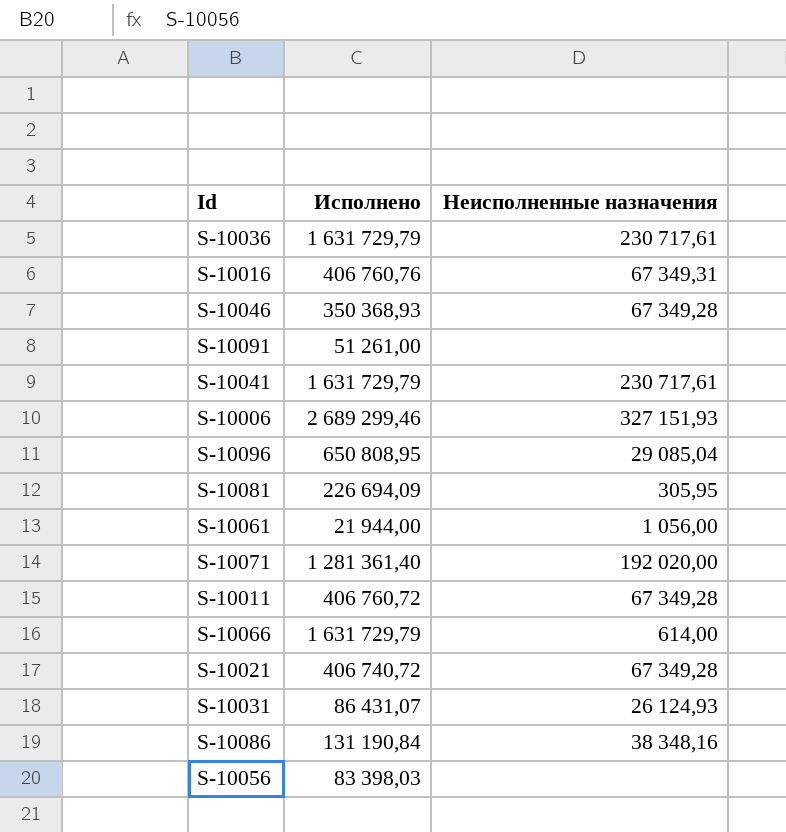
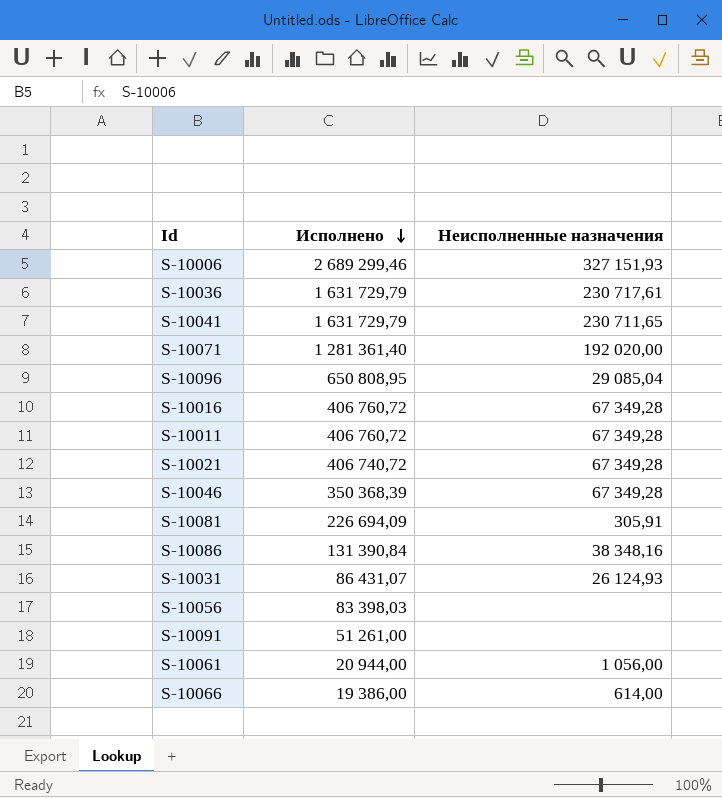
row order: none -> Исполнено descending
S-10041 | Неисполненные назначения: 230 717,61 -> 230 711,65
S-10016 | Исполнено: 406 760,76 -> 406 760,72
S-10016 | Неисполненные назначения: 67 349,31 -> 67 349,28
S-10046 | Исполнено: 350 368,93 -> 350 368,39
S-10081 | Неисполненные назначения: 305,95 -> 305,91
S-10086 | Исполнено: 131 190,84 -> 131 390,84
S-10061 | Исполнено: 21 944,00 -> 20 944,00
S-10066 | Исполнено: 1 631 729,79 -> 19 386,00

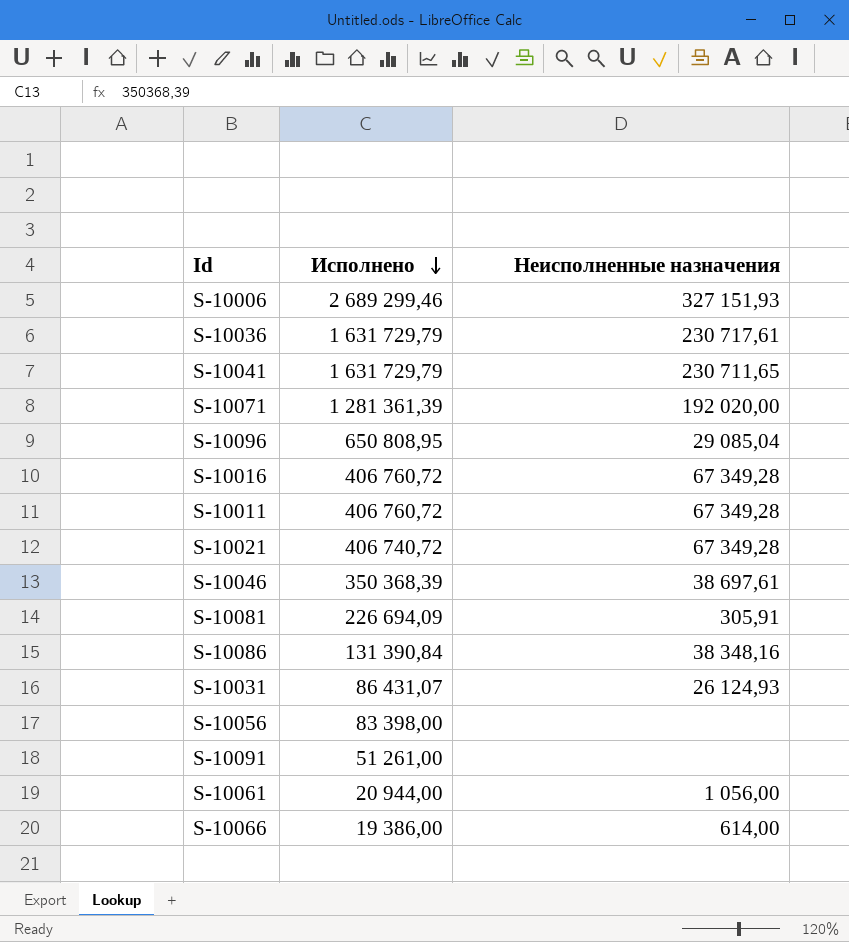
S-10071 | Исполнено: 1 281 361,40 -> 1 281 361,39
S-10046 | Неисполненные назначения: 67 349,28 -> 38 697,61
S-10056 | Исполнено: 83 398,03 -> 83 398,00

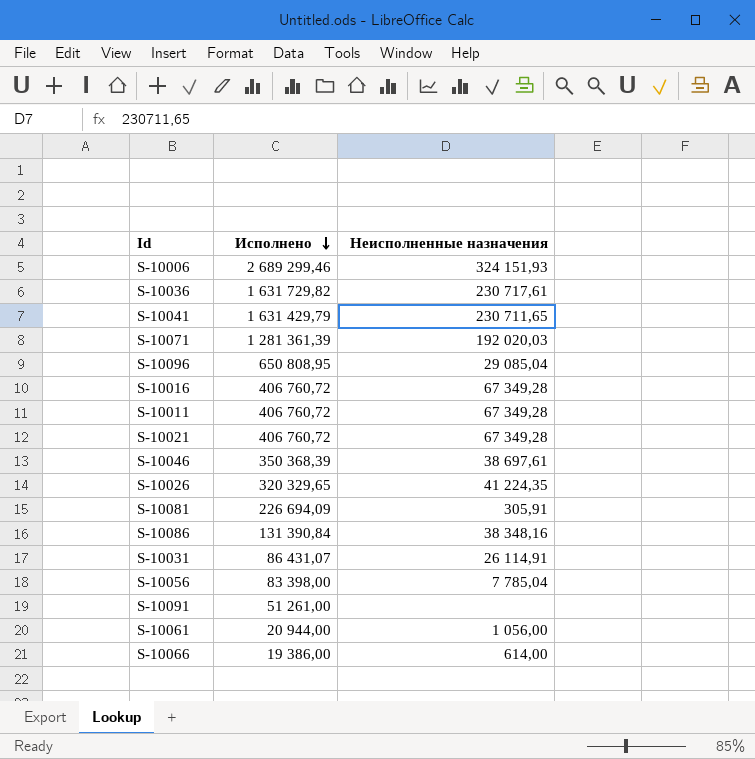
S-10006 | Неисполненные назначения: 327 151,93 -> 324 151,93
S-10036 | Исполнено: 1 631 729,79 -> 1 631 729,82
S-10041 | Исполнено: 1 631 729,79 -> 1 631 429,79
S-10071 | Неисполненные назначения: 192 020,00 -> 192 020,03
S-10021 | Исполнено: 406 740,72 -> 406 760,72
row S-10026: none -> 320 329,65 | 41 224,35
S-10031 | Неисполненные назначения: 26 124,93 -> 26 114,91
S-10056 | Неисполненные назначения: none -> 7 785,04

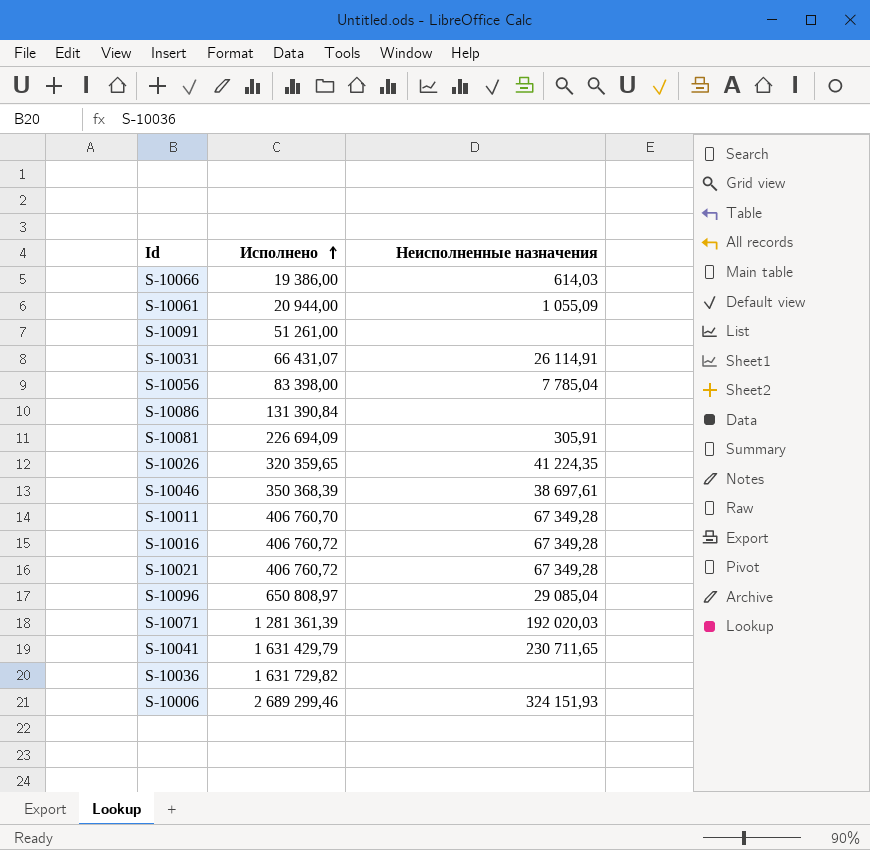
row order: Исполнено descending -> Исполнено ascending
S-10066 | Неисполненные назначения: 614,00 -> 614,03
S-10061 | Неисполненные назначения: 1 056,00 -> 1 055,09
S-10031 | Исполнено: 86 431,07 -> 66 431,07
S-10086 | Неисполненные назначения: 38 348,16 -> none
S-10026 | Исполнено: 320 329,65 -> 320 359,65
S-10011 | Исполнено: 406 760,72 -> 406 760,70
S-10096 | Исполнено: 650 808,95 -> 650 808,97
S-10036 | Неисполненные назначения: 230 717,61 -> none

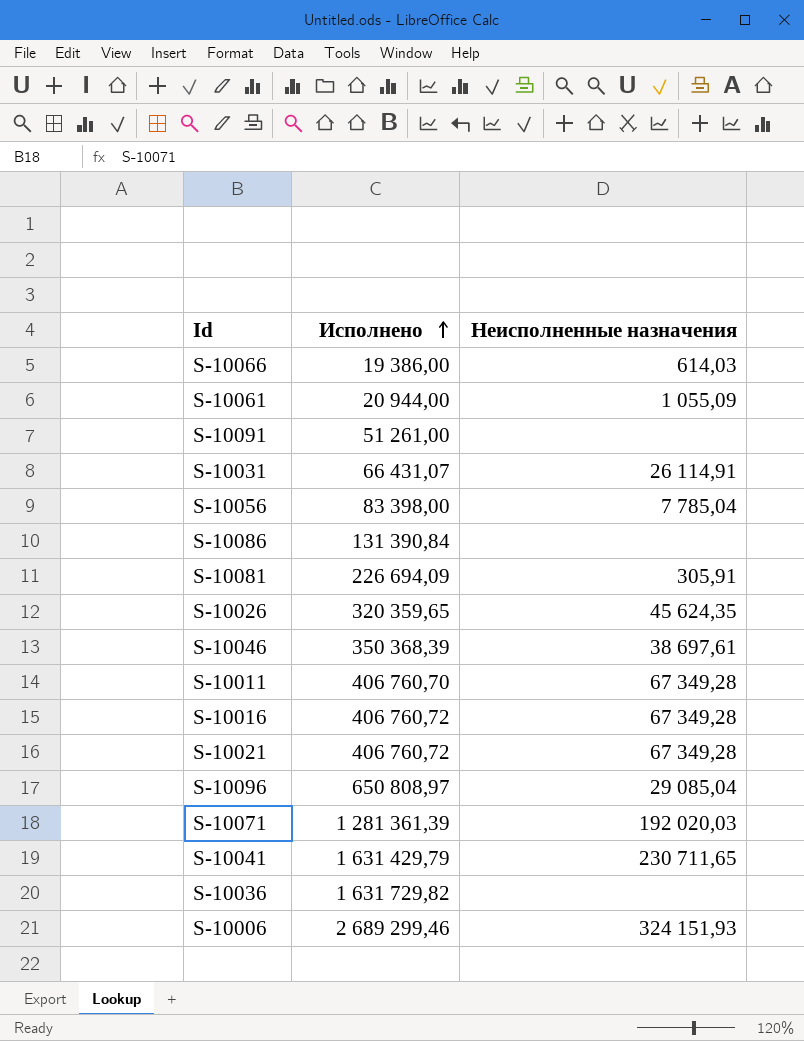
S-10026 | Неисполненные назначения: 41 224,35 -> 45 624,35

